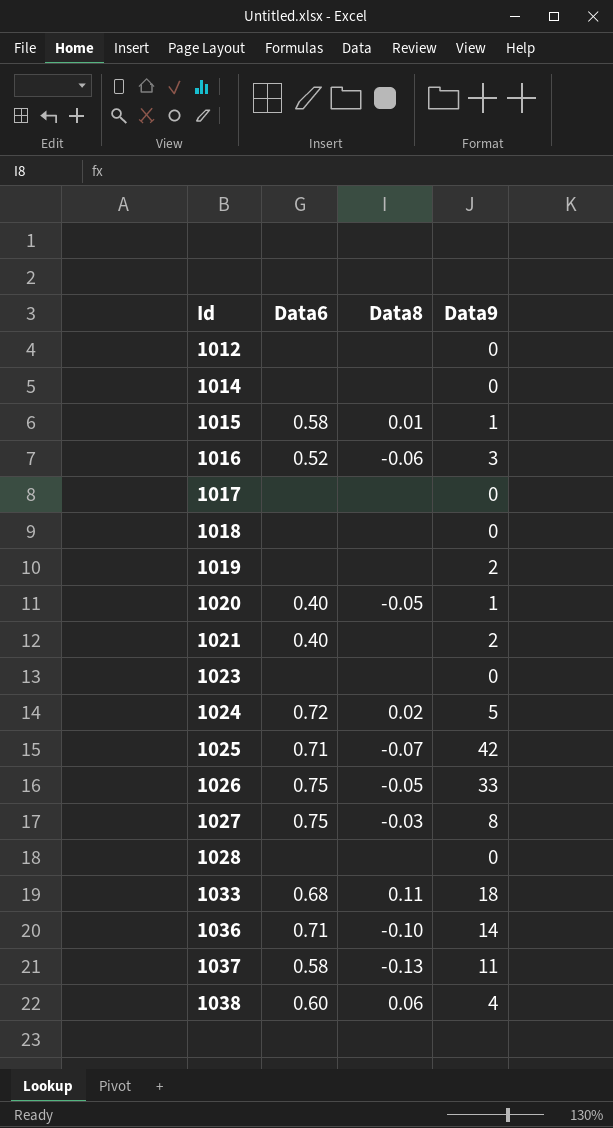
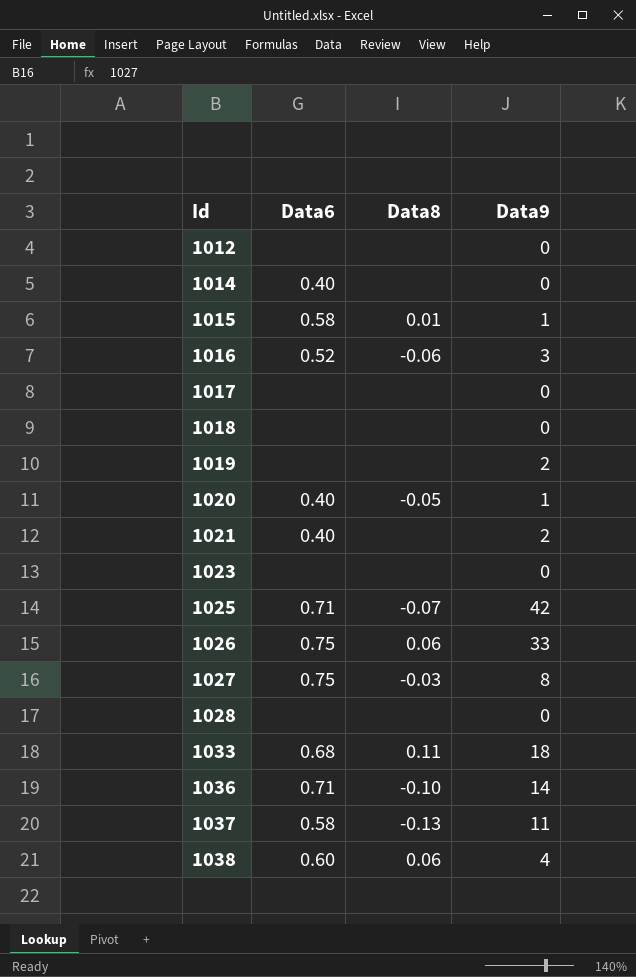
row 1024: 0.72 | 0.02 | 5 -> none
1014 | Data6: none -> 0.40
1026 | Data8: -0.05 -> 0.06

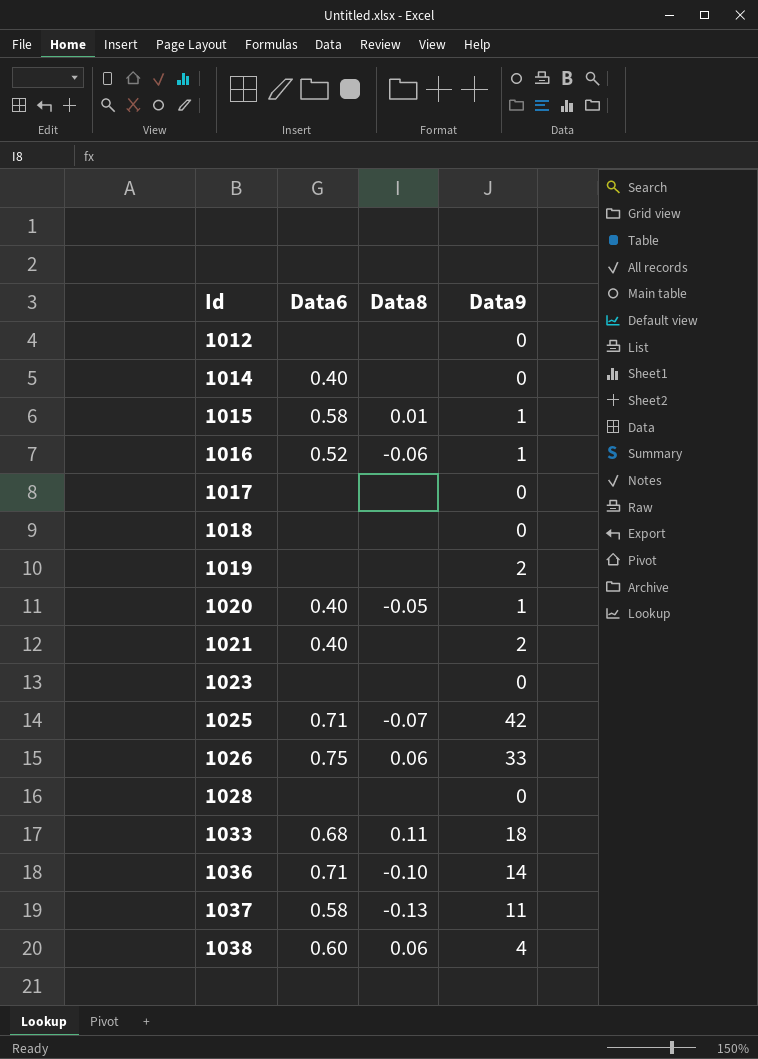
row 1027: 0.75 | -0.03 | 8 -> none
1016 | Data9: 3 -> 1

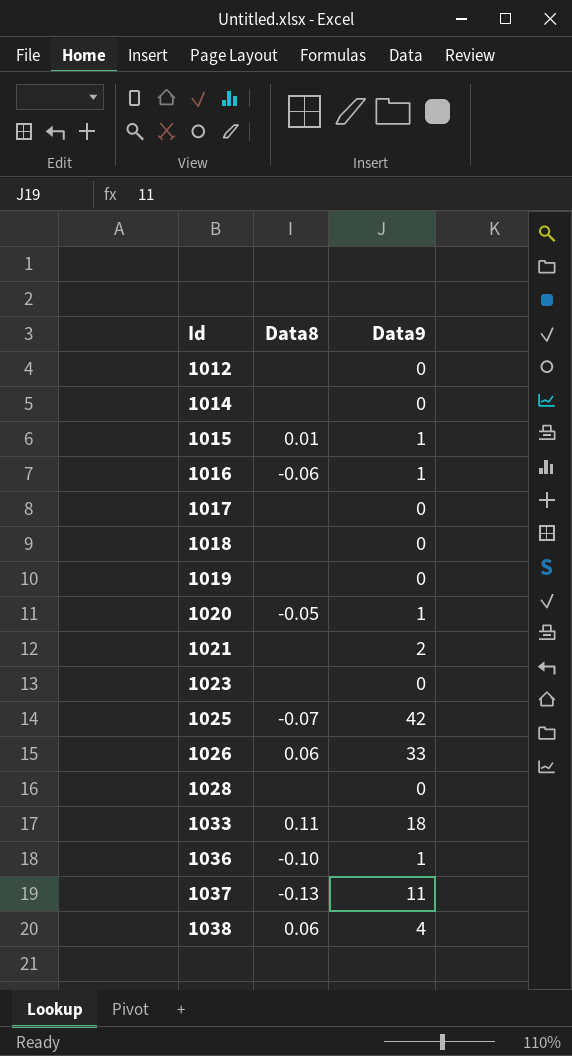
column Data6 | position: 2 -> none
1019 | Data9: 2 -> 0
1036 | Data9: 14 -> 1

